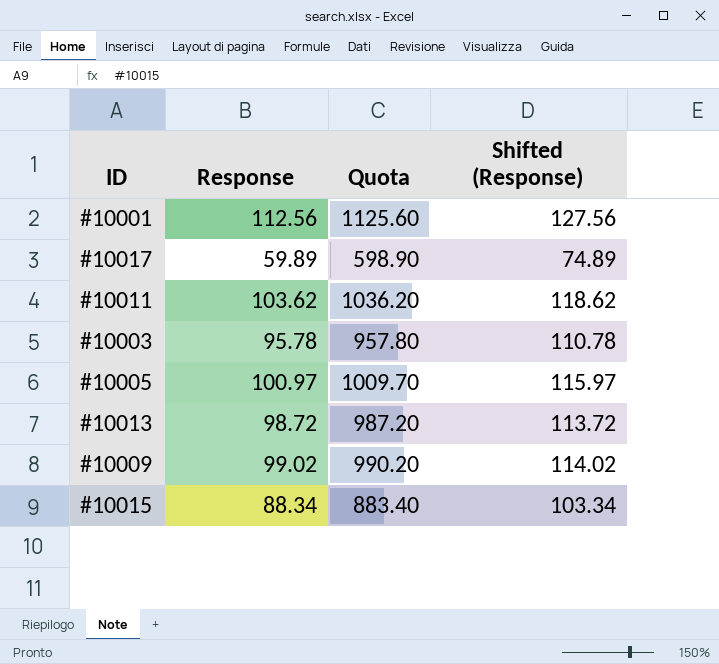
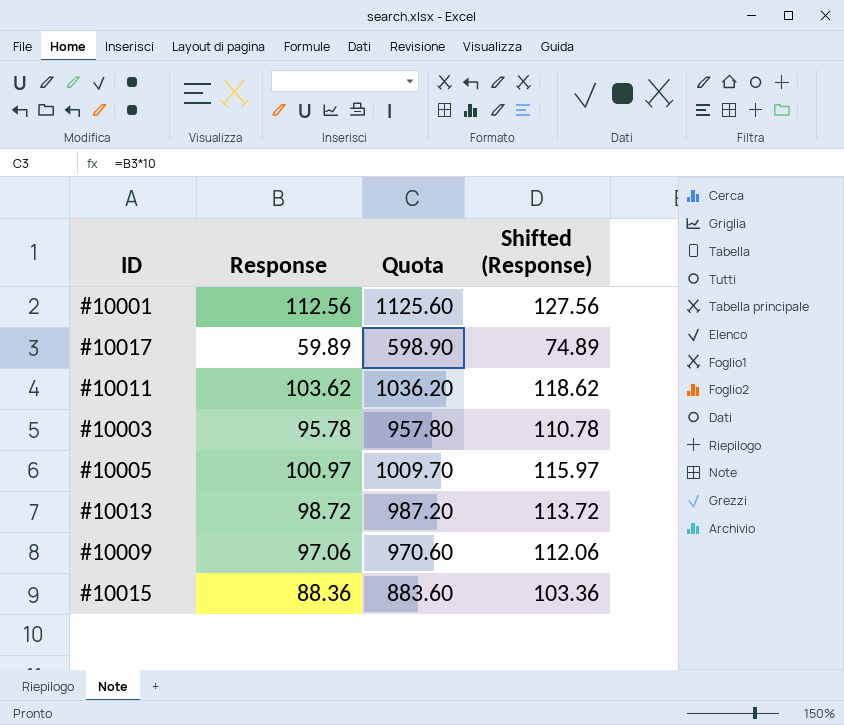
#10009 | Response: 99.02 -> 97.06
#10009 | Quota: 990.20 -> 970.60
#10009 | Shifted (Response): 114.02 -> 112.06
#10015 | Response: 88.34 -> 88.36
#10015 | Quota: 883.40 -> 883.60
#10015 | Shifted (Response): 103.34 -> 103.36

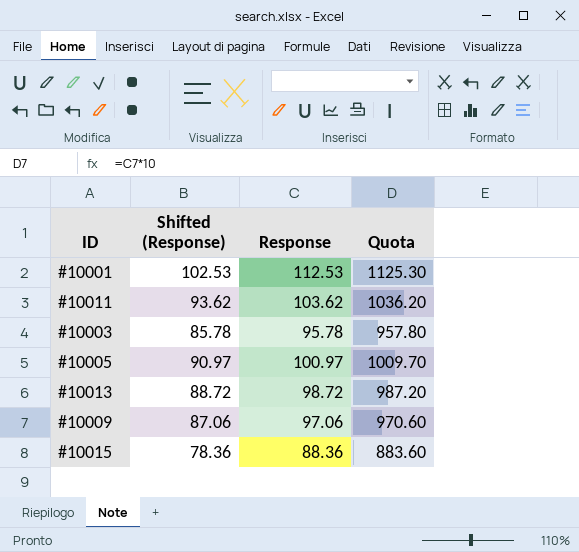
column Shifted (Response) | formula: [Response] + 15 -> [Response] - 10
column Shifted (Response) | position: 4 -> 2
row #10017: 59.89 | 598.90 | 74.89 -> none
#10001 | Response: 112.56 -> 112.53
#10001 | Quota: 1125.60 -> 1125.30

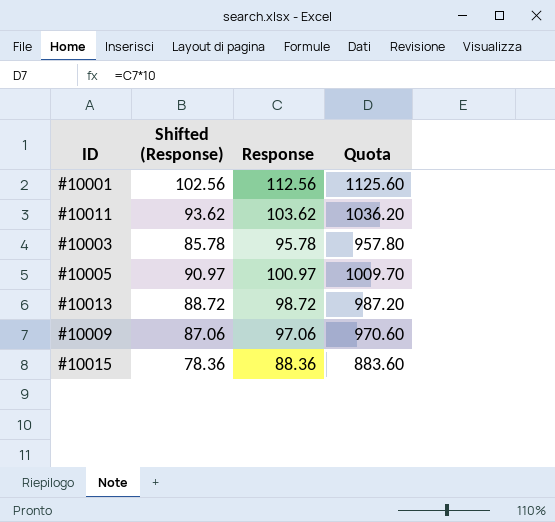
#10001 | Shifted (Response): 102.53 -> 102.56
#10001 | Response: 112.53 -> 112.56
#10001 | Quota: 1125.30 -> 1125.60

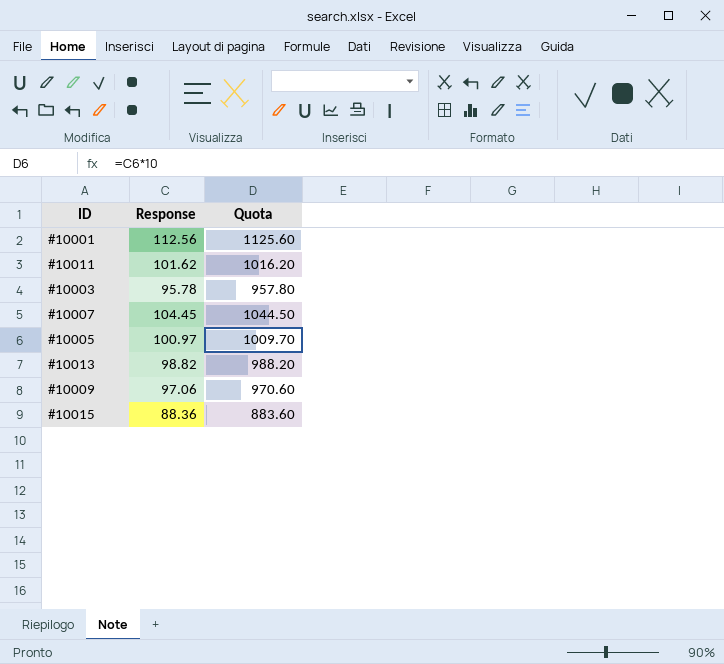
column Shifted (Response) | formula: [Response] - 10 -> none
#10011 | Response: 103.62 -> 101.62
#10011 | Quota: 1036.20 -> 1016.20
row #10007: none -> 104.45 | 1044.50
#10013 | Response: 98.72 -> 98.82
#10013 | Quota: 987.20 -> 988.20

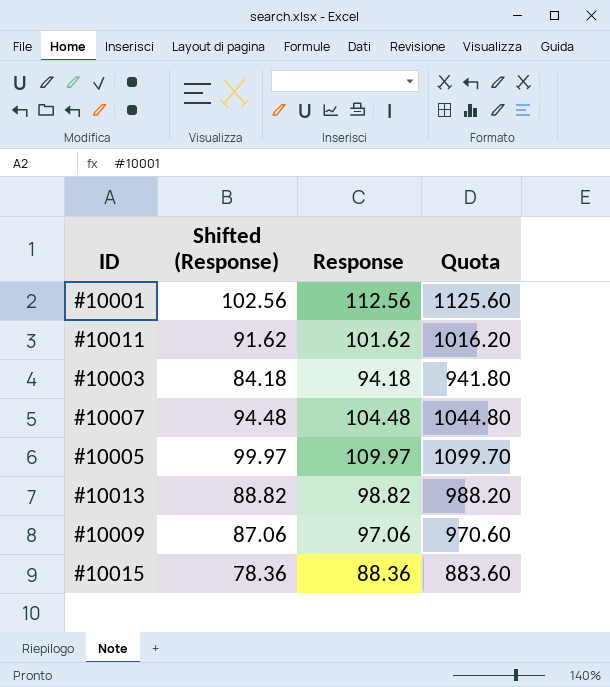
column Shifted (Response) | formula: none -> [Response] - 10
#10003 | Response: 95.78 -> 94.18
#10003 | Quota: 957.80 -> 941.80
#10007 | Response: 104.45 -> 104.48
#10007 | Quota: 1044.50 -> 1044.80
#10005 | Response: 100.97 -> 109.97
#10005 | Quota: 1009.70 -> 1099.70

